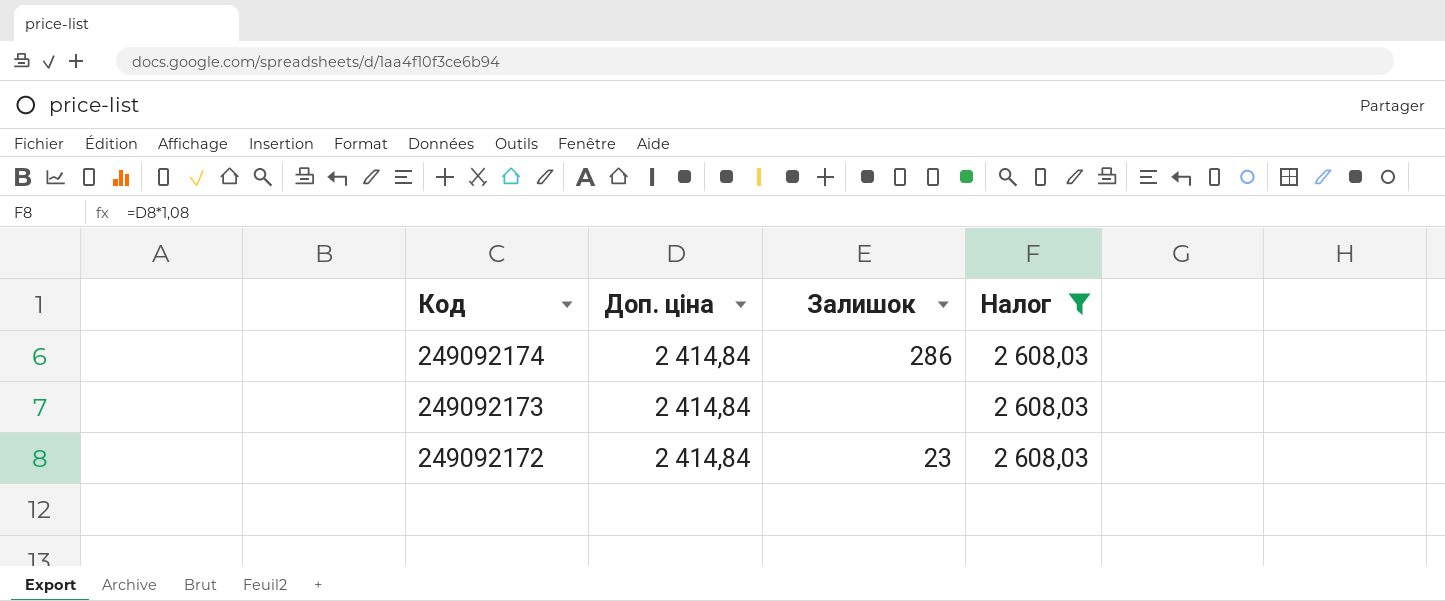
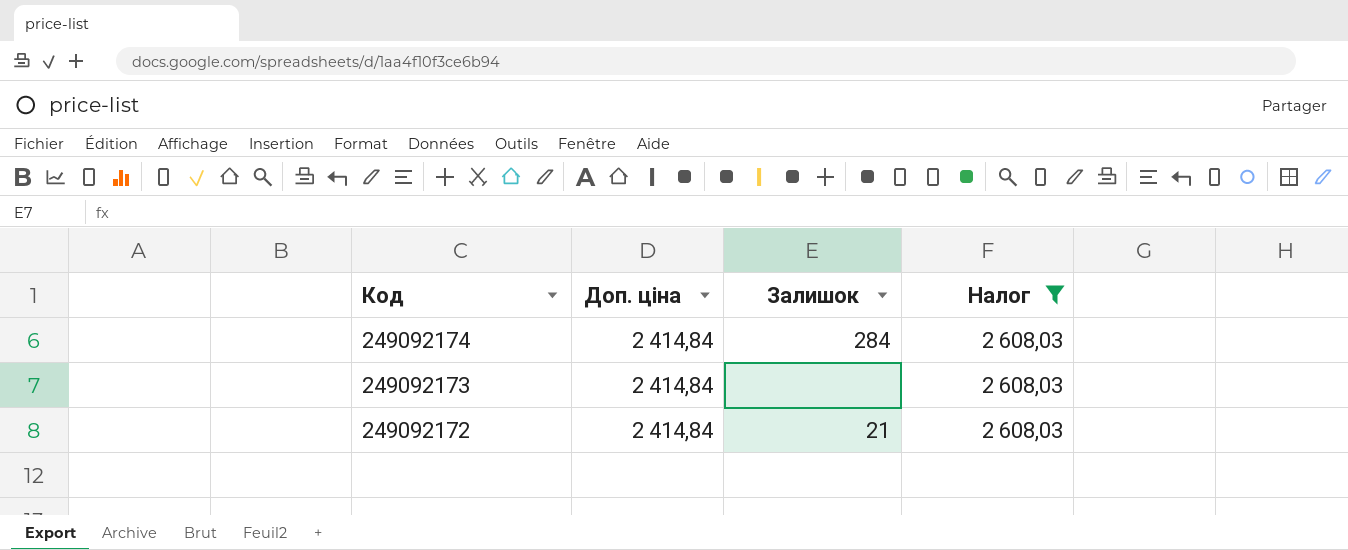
249092174 | Залишок: 286 -> 284
249092172 | Залишок: 23 -> 21

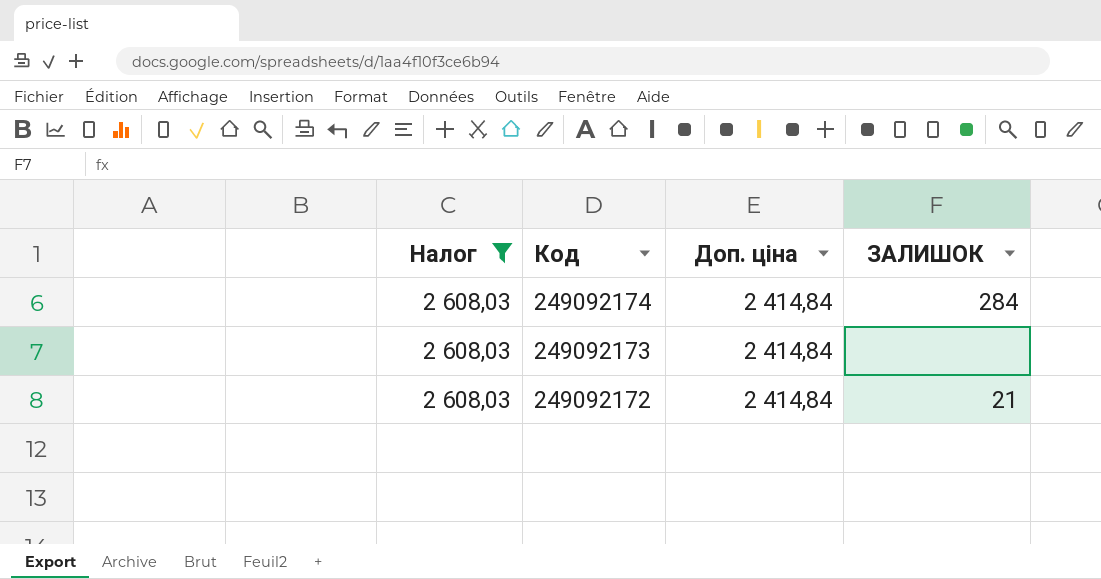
column Налог | position: 4 -> 1
column name: Залишок -> ЗАЛИШОК

